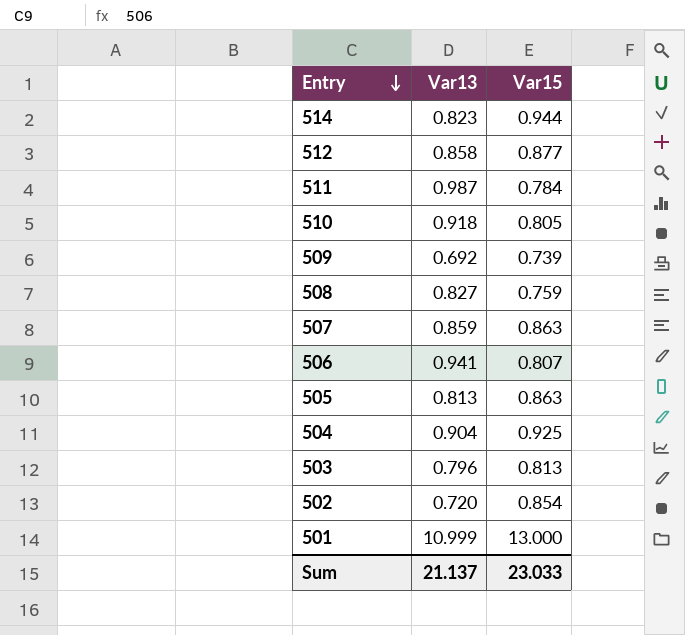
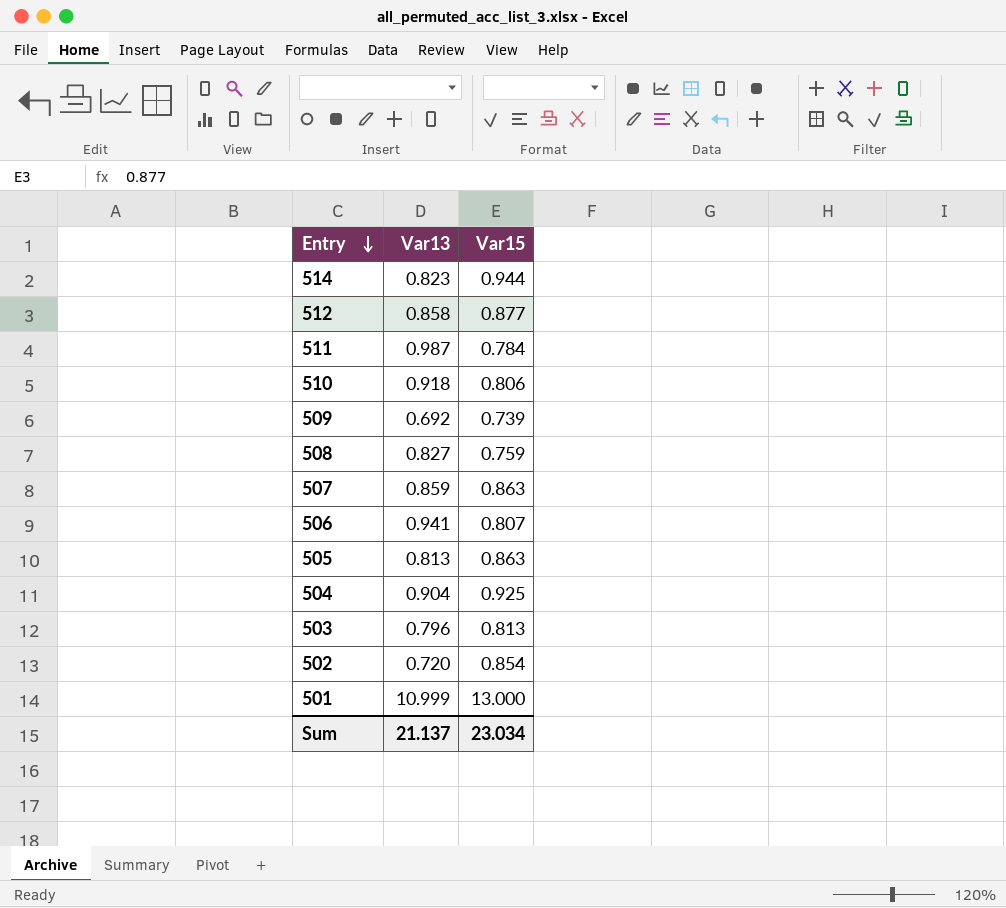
510 | Var15: 0.805 -> 0.806
Sum | Var15: 23.033 -> 23.034

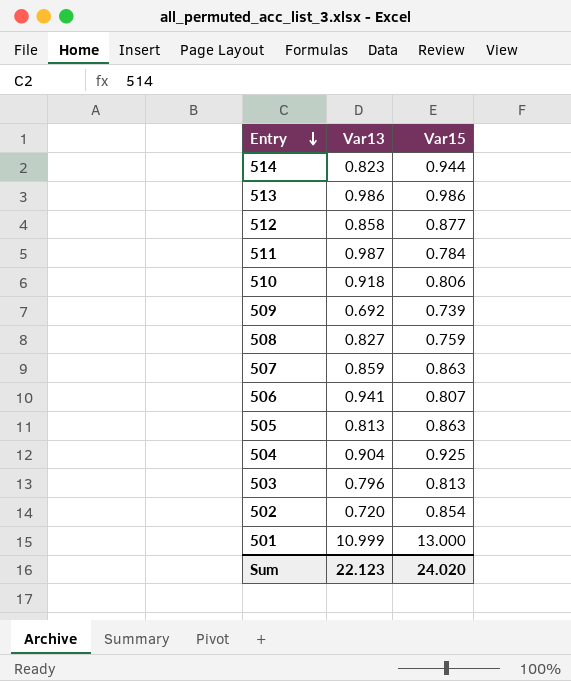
row 513: none -> 0.986 | 0.986
Sum | Var13: 21.137 -> 22.123
Sum | Var15: 23.034 -> 24.020

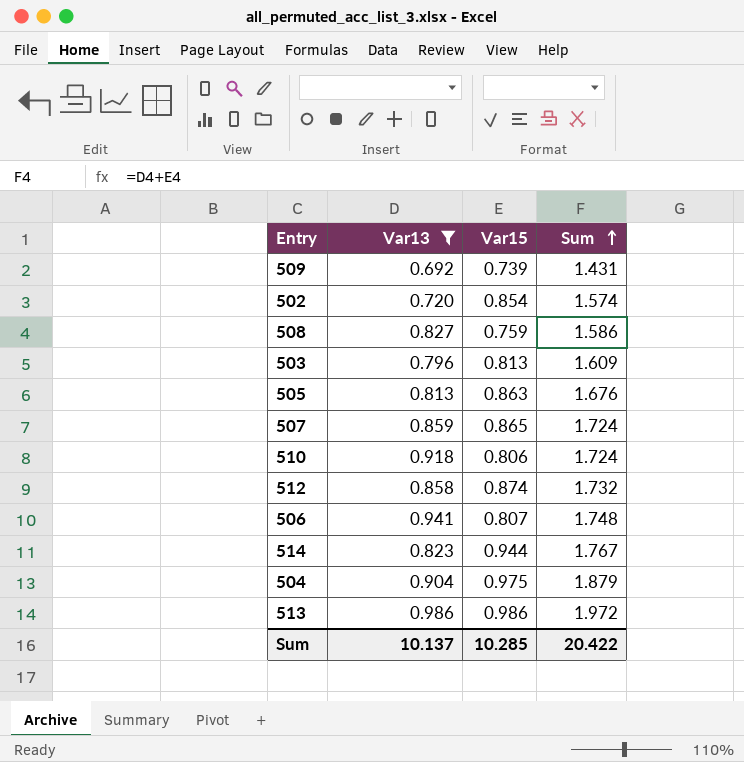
filter: none -> Var13 <= 0.986
row order: Entry descending -> Sum ascending
column Sum | formula: none -> [Var13] + [Var15]
507 | Var15: 0.863 -> 0.865
512 | Var15: 0.877 -> 0.874
504 | Var15: 0.925 -> 0.975
Sum | Var13: 22.123 -> 10.137
Sum | Var15: 24.020 -> 10.285

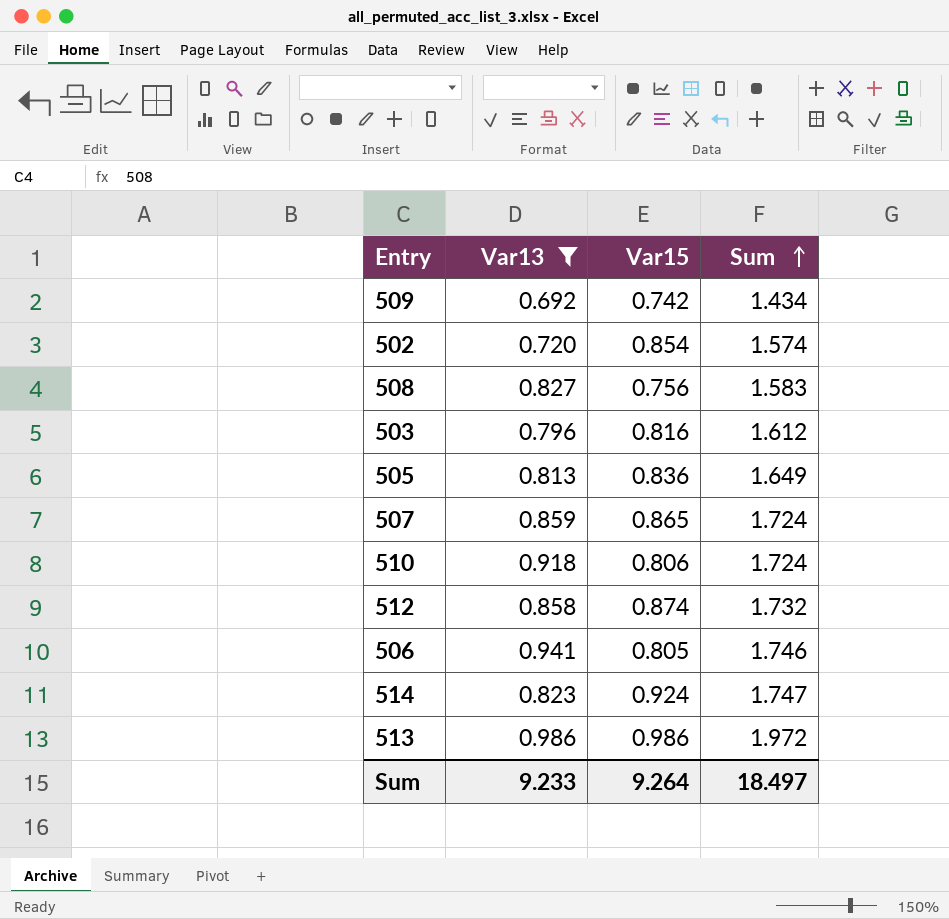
row 504: 0.904 | 0.975 | 1.879 -> none
509 | Var15: 0.739 -> 0.742
509 | Sum: 1.431 -> 1.434
508 | Var15: 0.759 -> 0.756
508 | Sum: 1.586 -> 1.583
503 | Var15: 0.813 -> 0.816
503 | Sum: 1.609 -> 1.612
505 | Var15: 0.863 -> 0.836
505 | Sum: 1.676 -> 1.649
506 | Var15: 0.807 -> 0.805
506 | Sum: 1.748 -> 1.746
514 | Var15: 0.944 -> 0.924
514 | Sum: 1.767 -> 1.747
Sum | Var13: 10.137 -> 9.233
Sum | Var15: 10.285 -> 9.264
Sum | Sum: 20.422 -> 18.497

